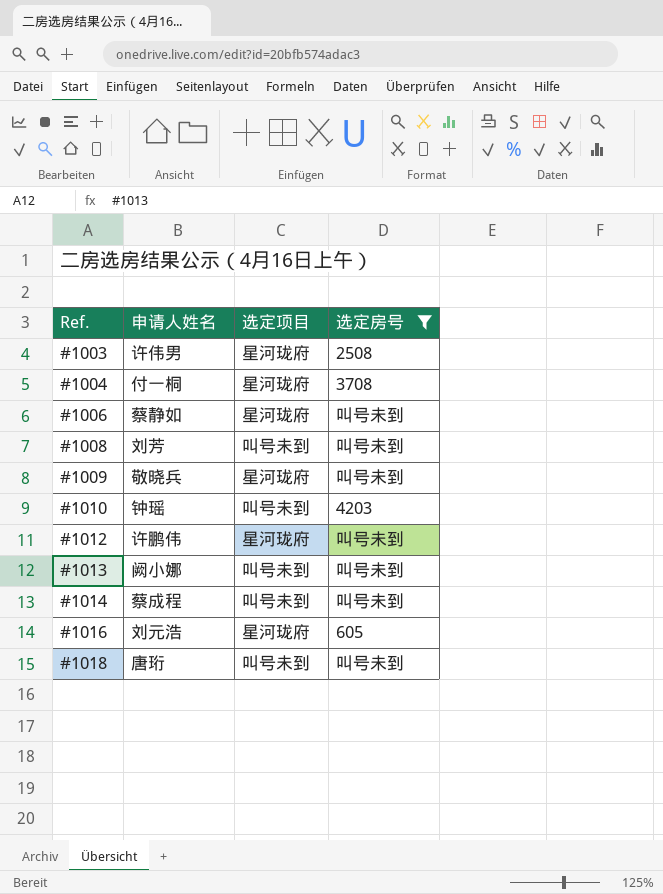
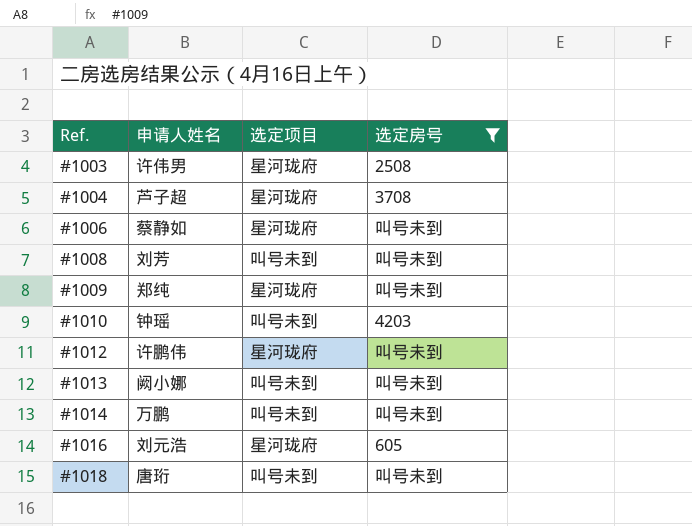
#1004 | 申请人姓名: 付一桐 -> 芦子超
#1009 | 申请人姓名: 敬晓兵 -> 郑纯
#1014 | 申请人姓名: 蔡成程 -> 万鹏

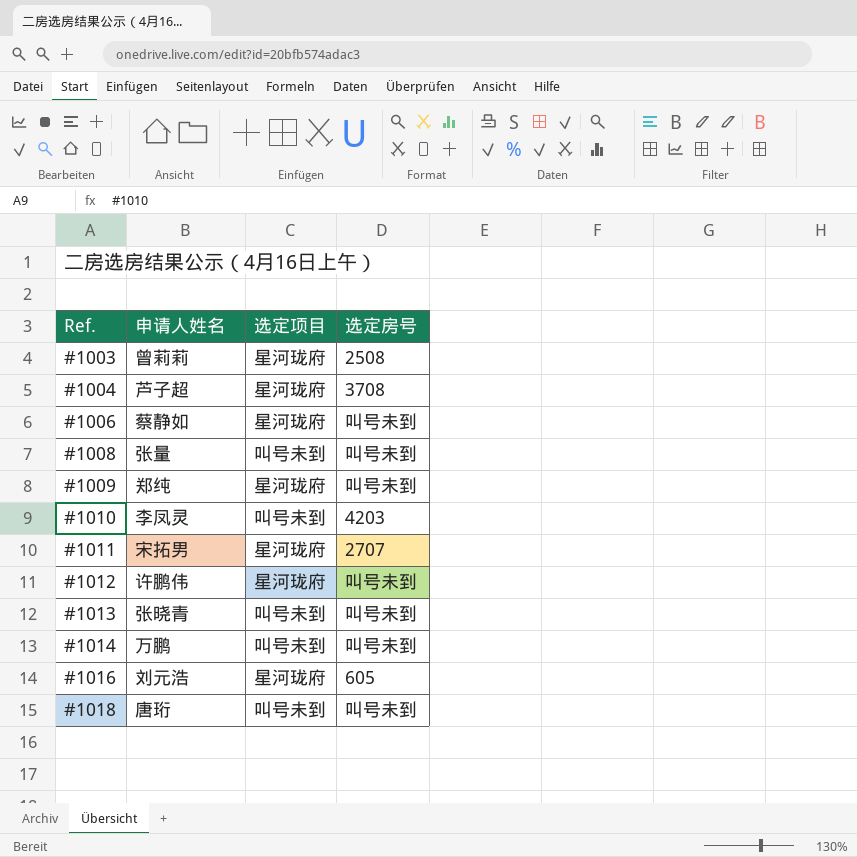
filter: 选定房号 != 2707 -> none
#1003 | 申请人姓名: 许伟男 -> 曾莉莉
#1008 | 申请人姓名: 刘芳 -> 张量
#1010 | 申请人姓名: 钟瑶 -> 李凤灵
#1013 | 申请人姓名: 阙小娜 -> 张晓青

